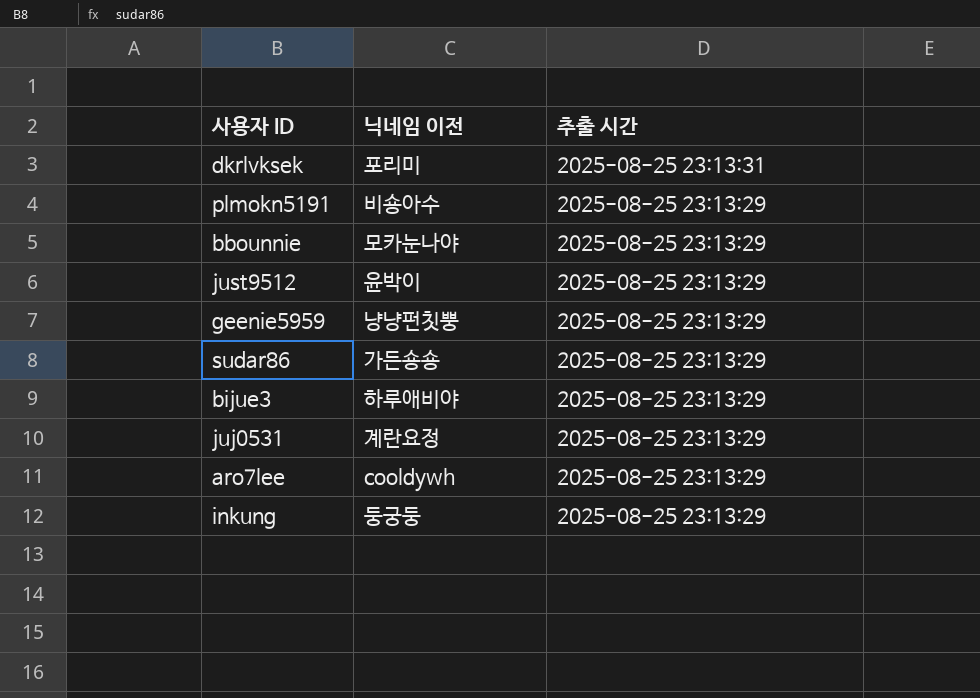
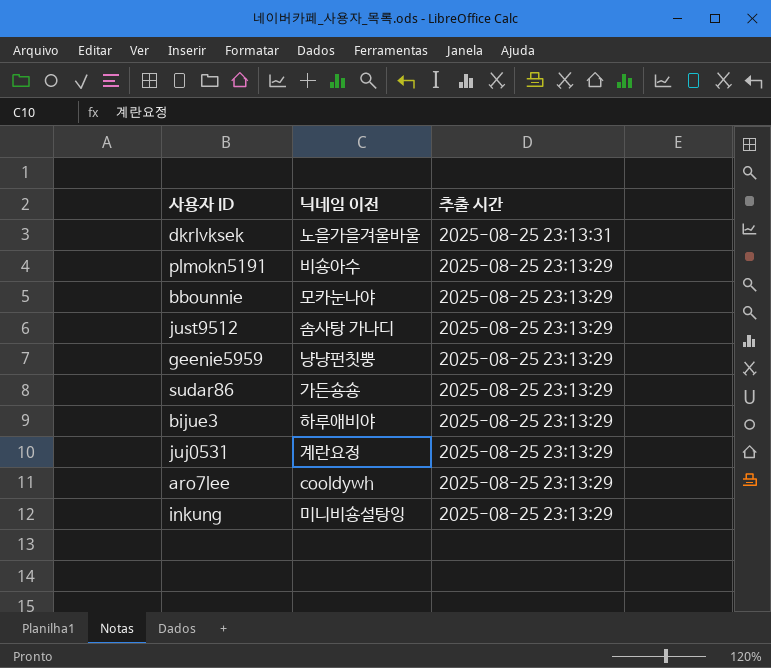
dkrlvksek | 닉네임 이전: 포리미 -> 노을가을겨울바울
just9512 | 닉네임 이전: 윤박이 -> 솜사탕 가나디
inkung | 닉네임 이전: 둥궁둥 -> 미니비숑설탕잉

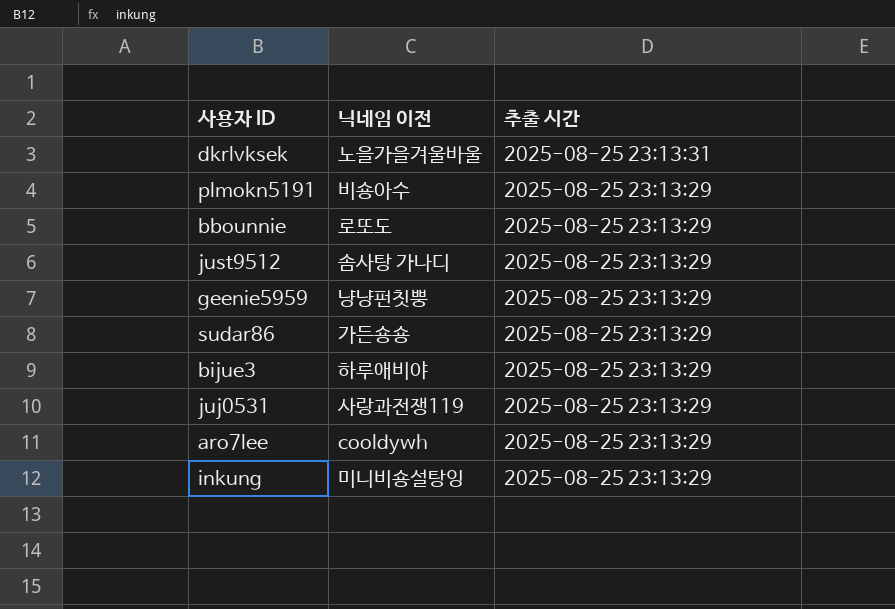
bbounnie | 닉네임 이전: 모카눈나야 -> 로또도
juj0531 | 닉네임 이전: 계란요정 -> 사랑과전쟁119

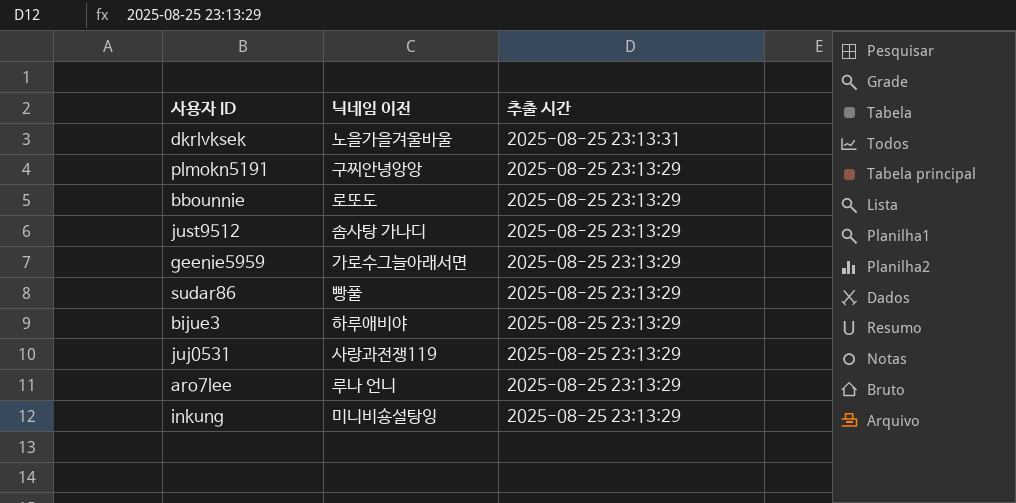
plmokn5191 | 닉네임 이전: 비숑아수 -> 구찌안녕앙앙
geenie5959 | 닉네임 이전: 냥냥펀칫뿡 -> 가로수그늘아래서면
sudar86 | 닉네임 이전: 가든숑숑 -> 빵풀
aro7lee | 닉네임 이전: cooldywh -> 루나 언니

